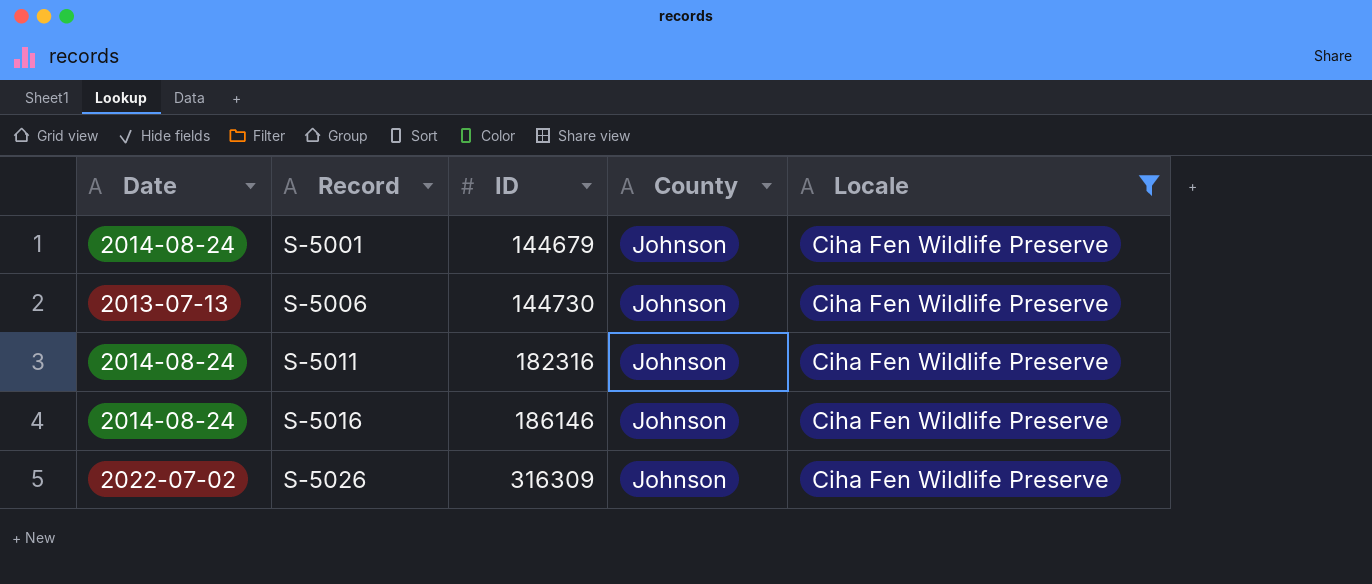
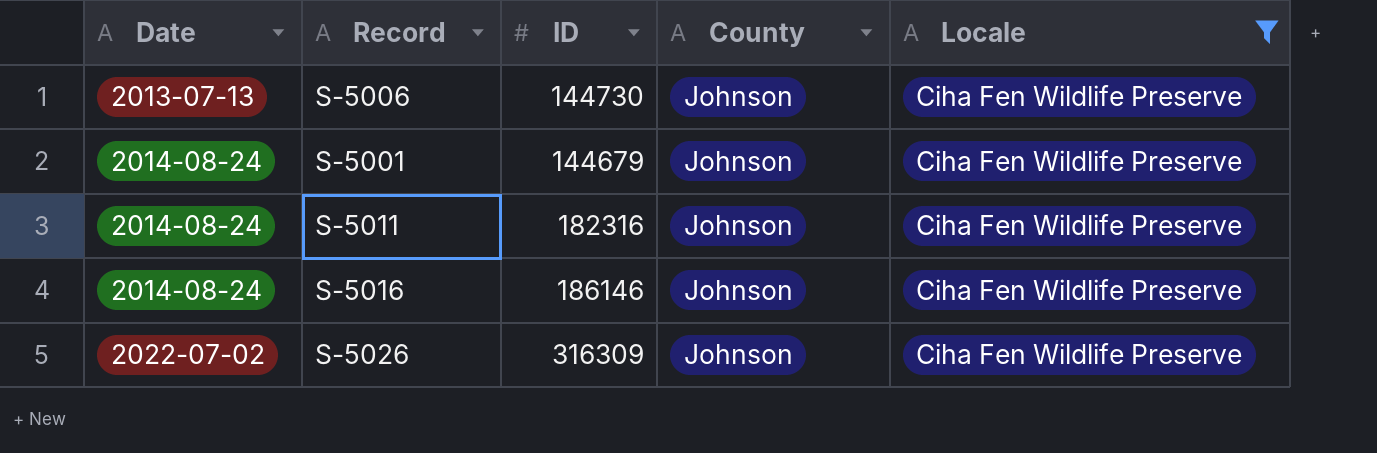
row order: Record ascending -> Date ascending

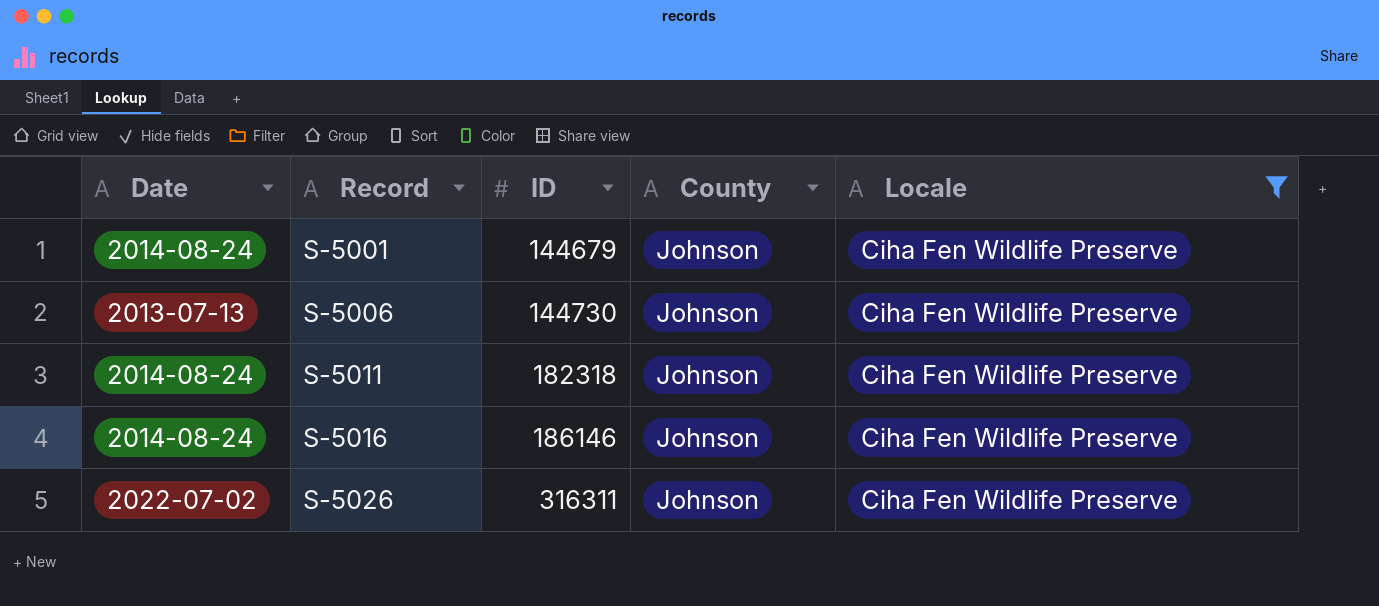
row order: Date ascending -> Record ascending
S-5011 | ID: 182316 -> 182318
S-5026 | ID: 316309 -> 316311

